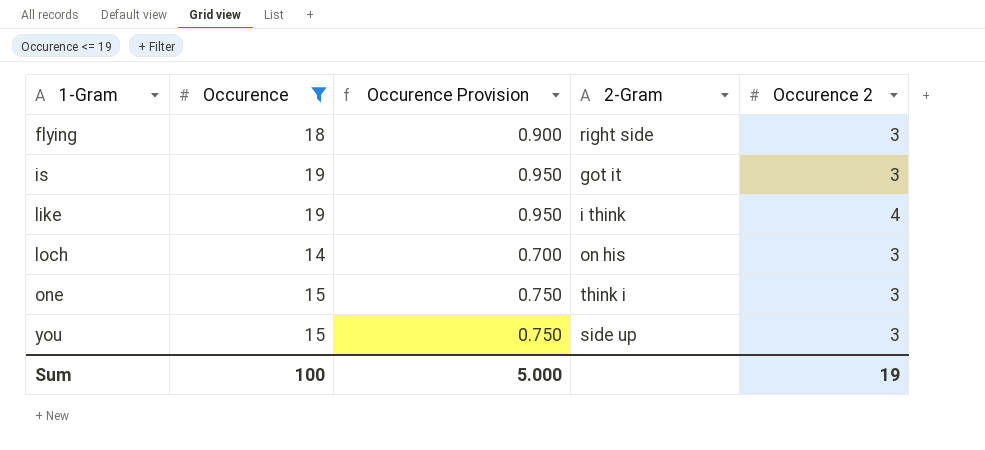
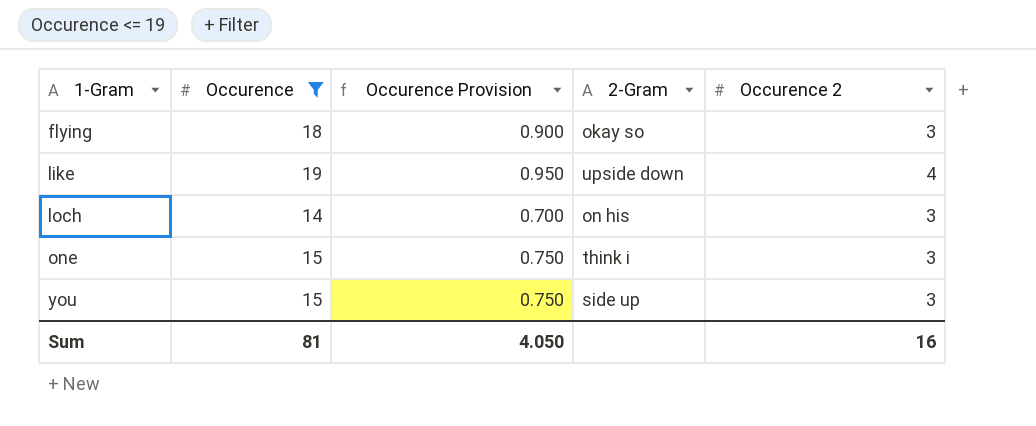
row is: 19 | 0.950 | got it | 3 -> none
flying | 2-Gram: right side -> okay so
like | 2-Gram: i think -> upside down
Sum | Occurence: 100 -> 81
Sum | Occurence Provision: 5.000 -> 4.050
Sum | Occurence 2: 19 -> 16

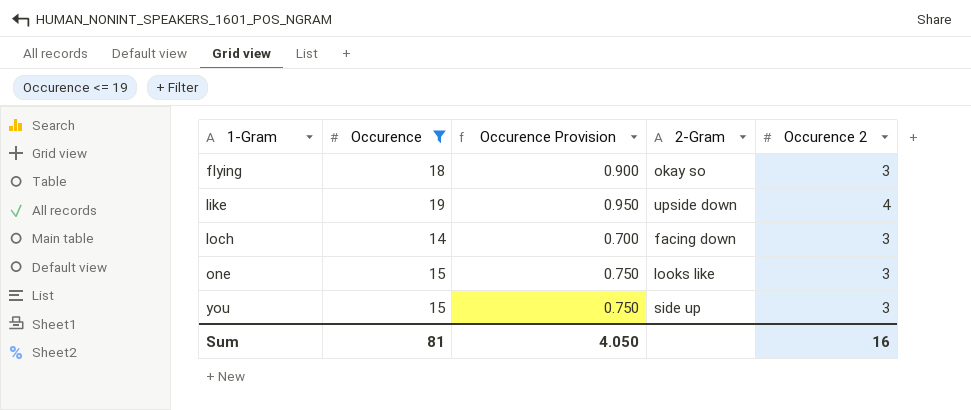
loch | 2-Gram: on his -> facing down
one | 2-Gram: think i -> looks like

